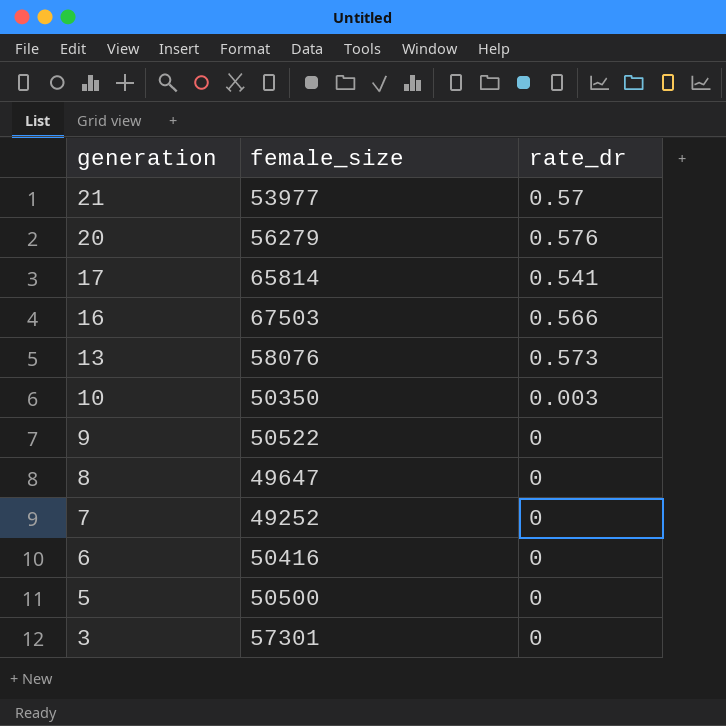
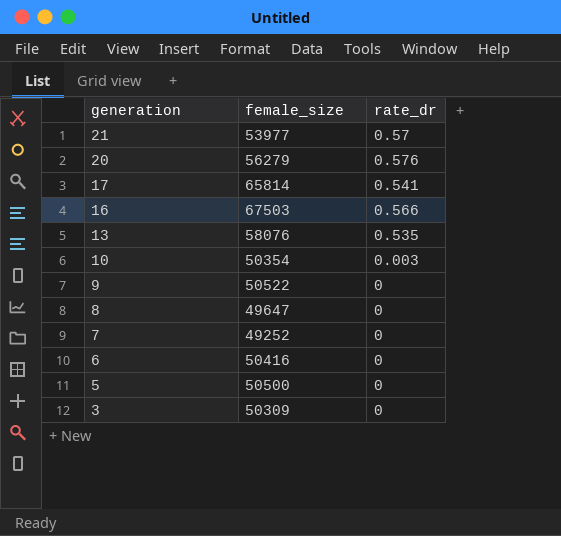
13 | rate_dr: 0.573 -> 0.535
10 | female_size: 50350 -> 50354
3 | female_size: 57301 -> 50309

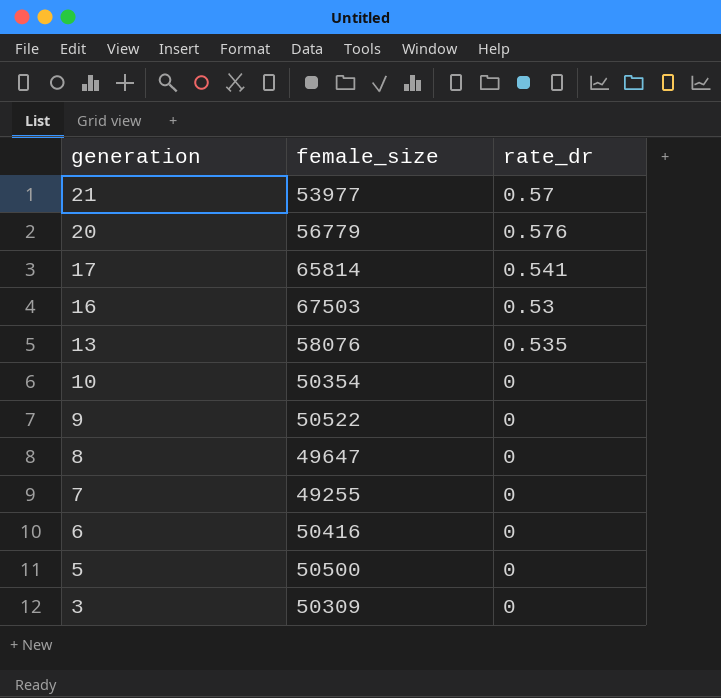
20 | female_size: 56279 -> 56779
16 | rate_dr: 0.566 -> 0.53
10 | rate_dr: 0.003 -> 0
7 | female_size: 49252 -> 49255

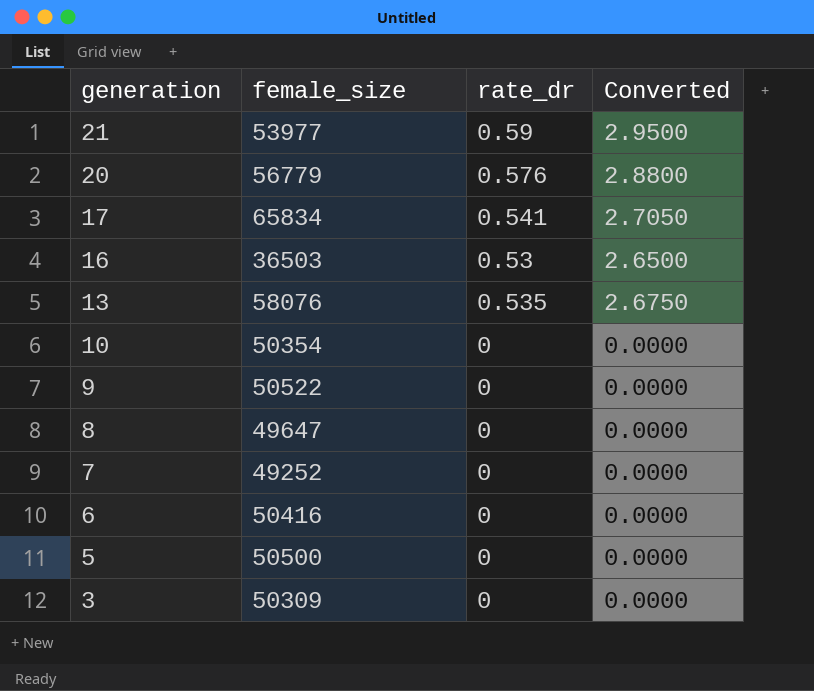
column Converted | formula: none -> [rate_dr] * 5
21 | rate_dr: 0.57 -> 0.59
17 | female_size: 65814 -> 65834
16 | female_size: 67503 -> 36503
7 | female_size: 49255 -> 49252

